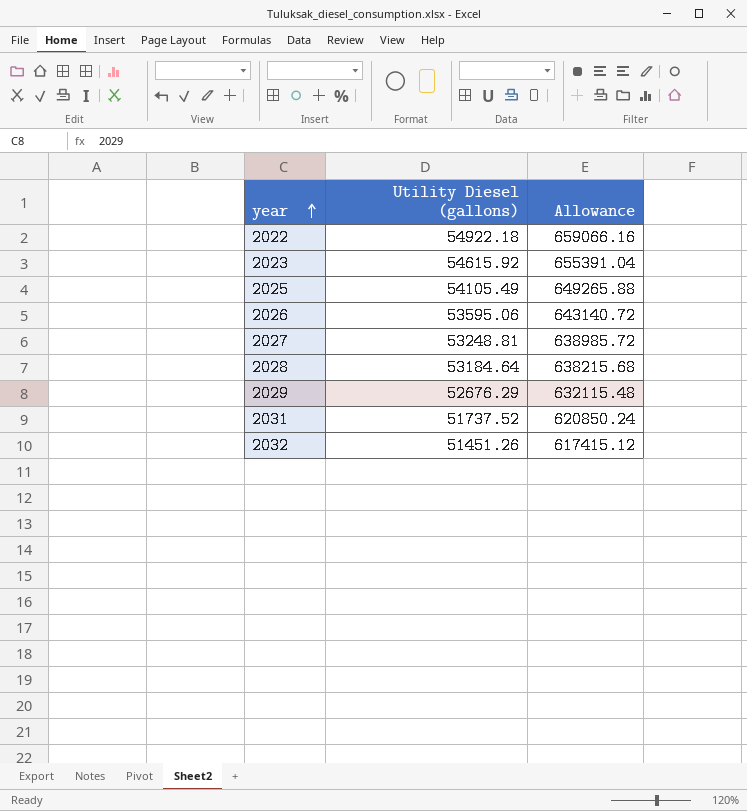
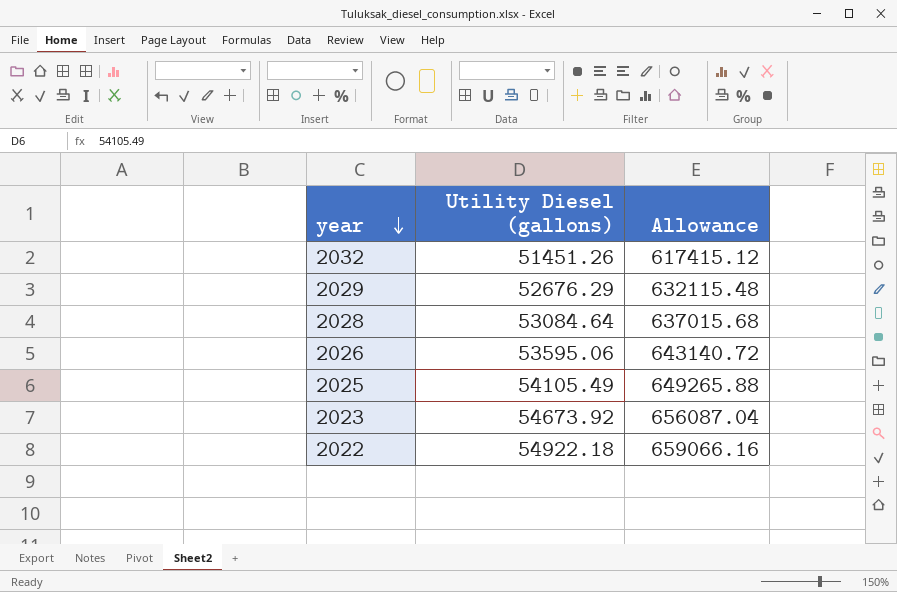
row order: year ascending -> year descending
row 2027: 53248.81 | 638985.72 -> none
row 2031: 51737.52 | 620850.24 -> none
2028 | Utility Diesel (gallons): 53184.64 -> 53084.64
2028 | Allowance: 638215.68 -> 637015.68
2023 | Utility Diesel (gallons): 54615.92 -> 54673.92
2023 | Allowance: 655391.04 -> 656087.04

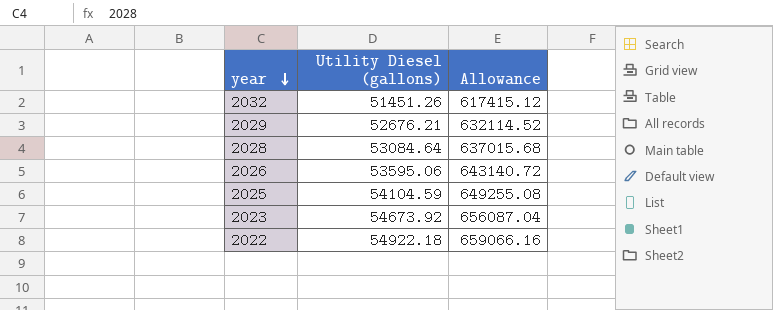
2029 | Utility Diesel (gallons): 52676.29 -> 52676.21
2029 | Allowance: 632115.48 -> 632114.52
2025 | Utility Diesel (gallons): 54105.49 -> 54104.59
2025 | Allowance: 649265.88 -> 649255.08

